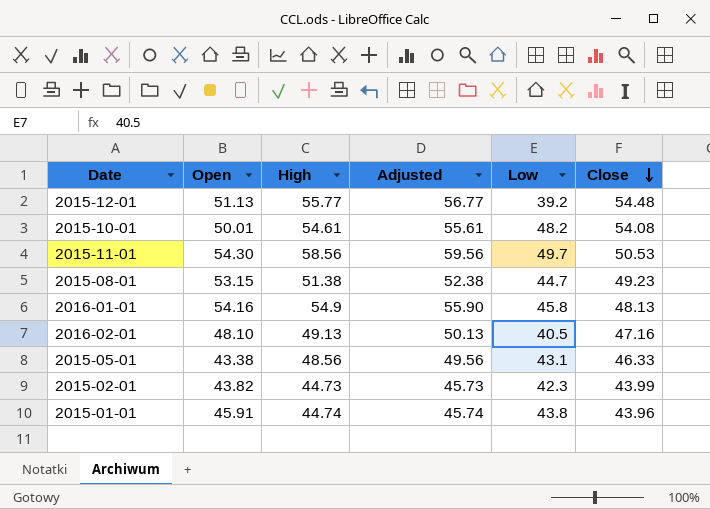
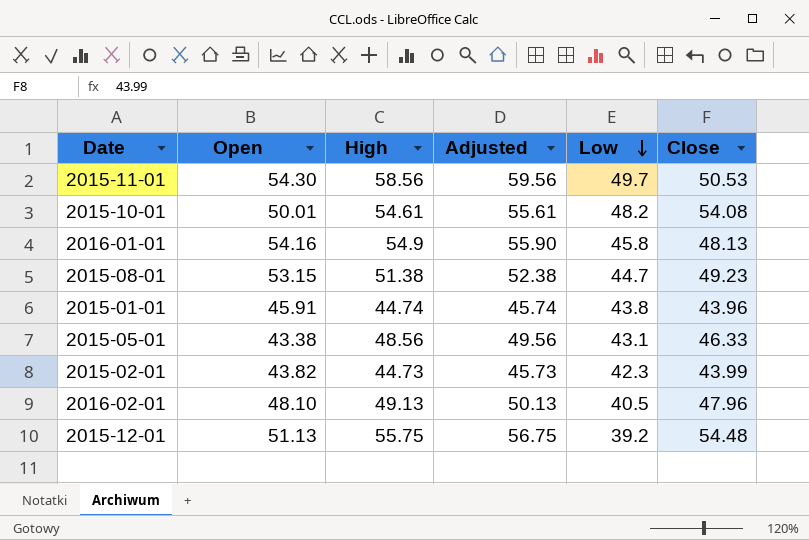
row order: Close descending -> Low descending
2016-02-01 | Close: 47.16 -> 47.96
2015-12-01 | High: 55.77 -> 55.75
2015-12-01 | Adjusted: 56.77 -> 56.75

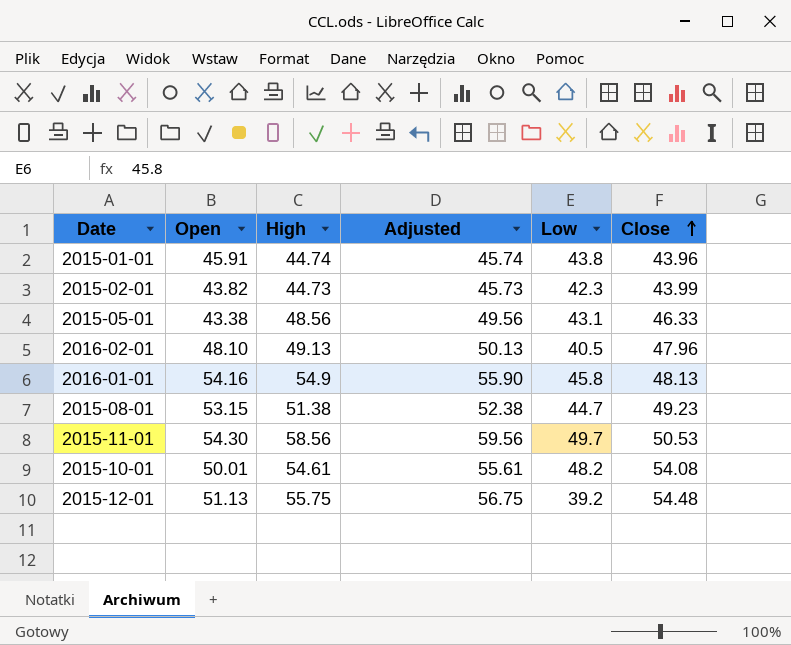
row order: Low descending -> Close ascending

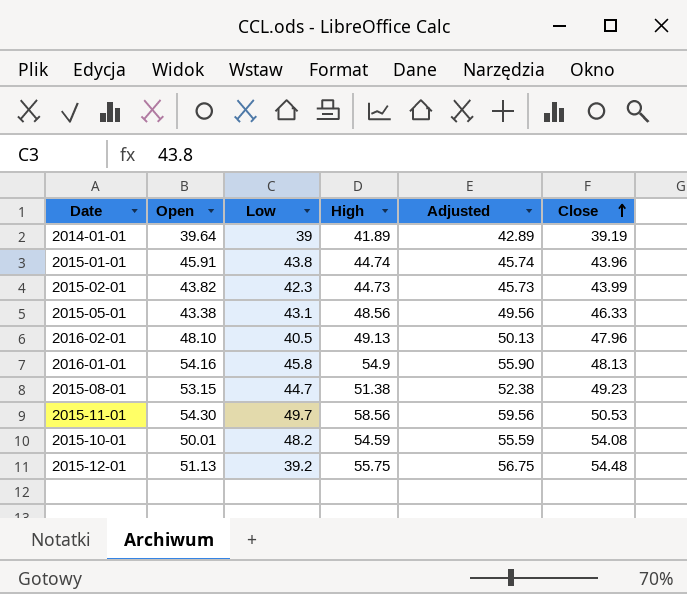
column Low | position: 5 -> 3
row 2014-01-01: none -> 39.64 | 39 | 41.89 | 42.89 | 39.19
2015-10-01 | High: 54.61 -> 54.59
2015-10-01 | Adjusted: 55.61 -> 55.59

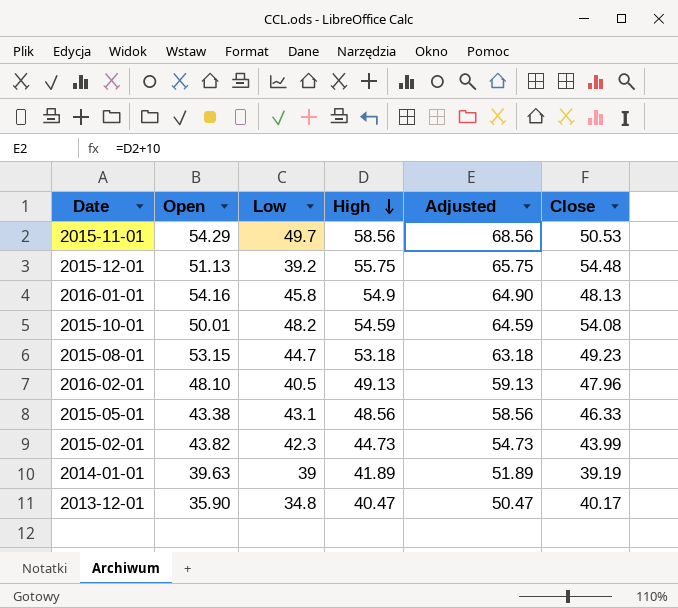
row order: Close ascending -> High descending
column Adjusted | formula: [High] + 1 -> [High] + 10
row 2015-01-01: 45.91 | 43.8 | 44.74 | 45.74 | 43.96 -> none
2015-11-01 | Open: 54.30 -> 54.29
2015-08-01 | High: 51.38 -> 53.18
2014-01-01 | Open: 39.64 -> 39.63
row 2013-12-01: none -> 35.90 | 34.8 | 40.47 | 50.47 | 40.17

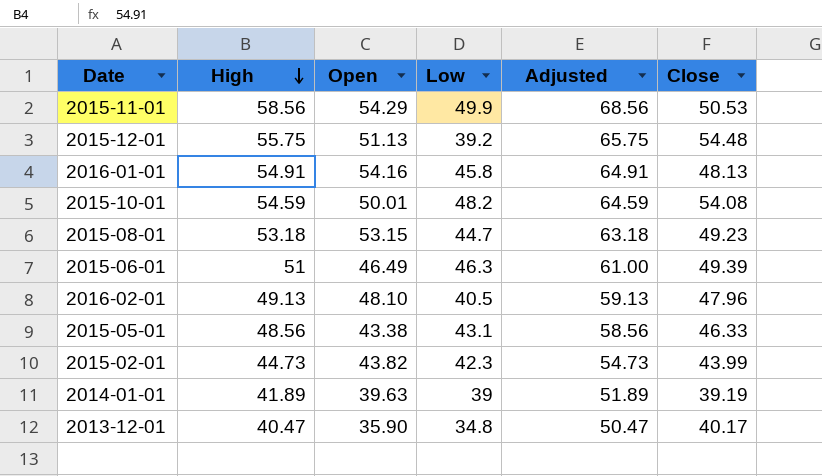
column High | position: 4 -> 2
2015-11-01 | Low: 49.7 -> 49.9
2016-01-01 | High: 54.9 -> 54.91
2016-01-01 | Adjusted: 64.90 -> 64.91
row 2015-06-01: none -> 51 | 46.49 | 46.3 | 61.00 | 49.39

